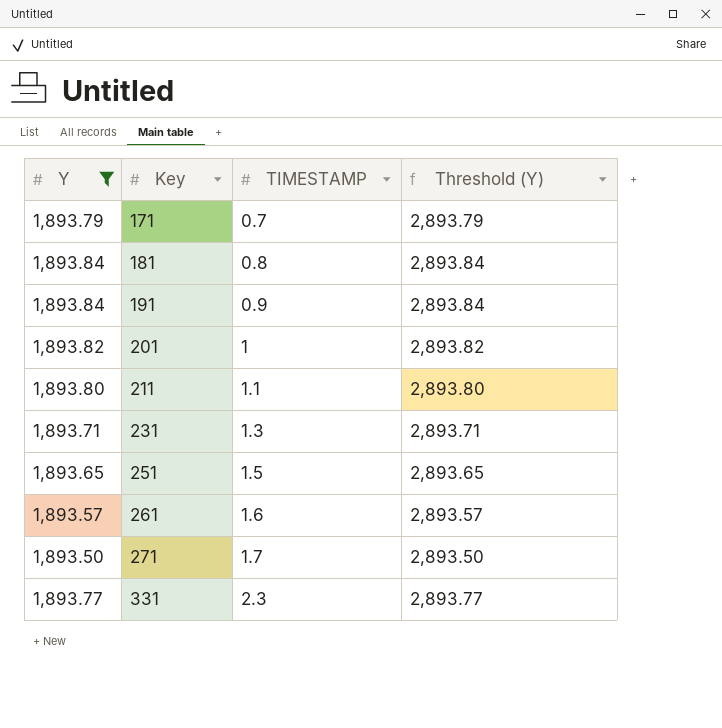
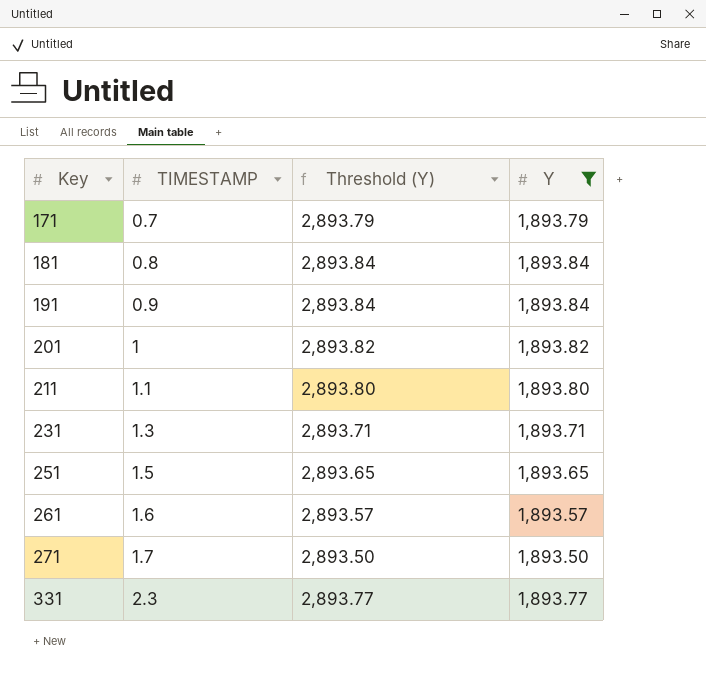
column Y | position: 1 -> 4

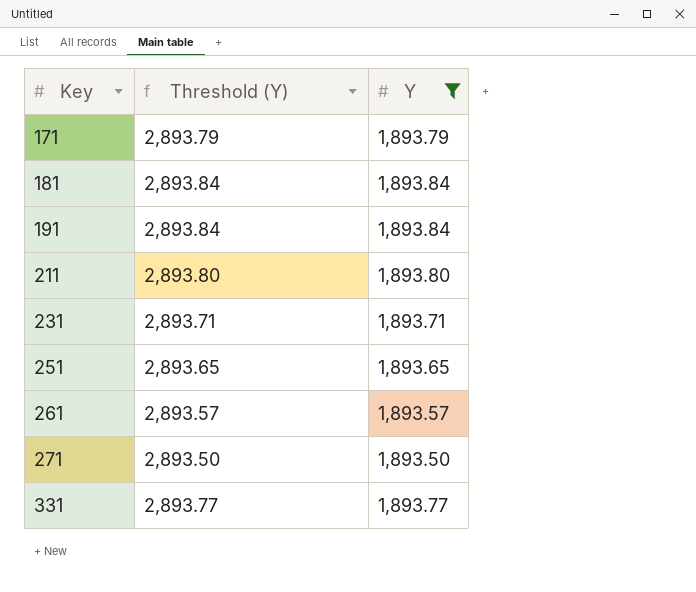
column TIMESTAMP | position: 2 -> none
row 201: 1 | 2,893.82 | 1,893.82 -> none

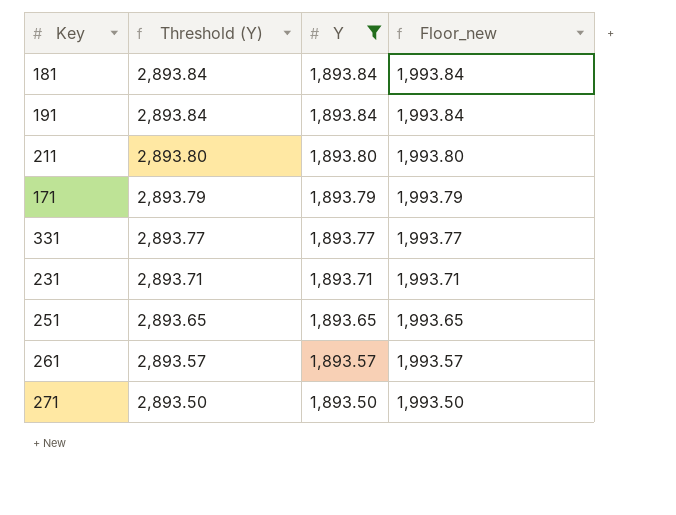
row order: Key ascending -> Threshold (Y) descending
column Floor_new | formula: none -> [Y] + 100

